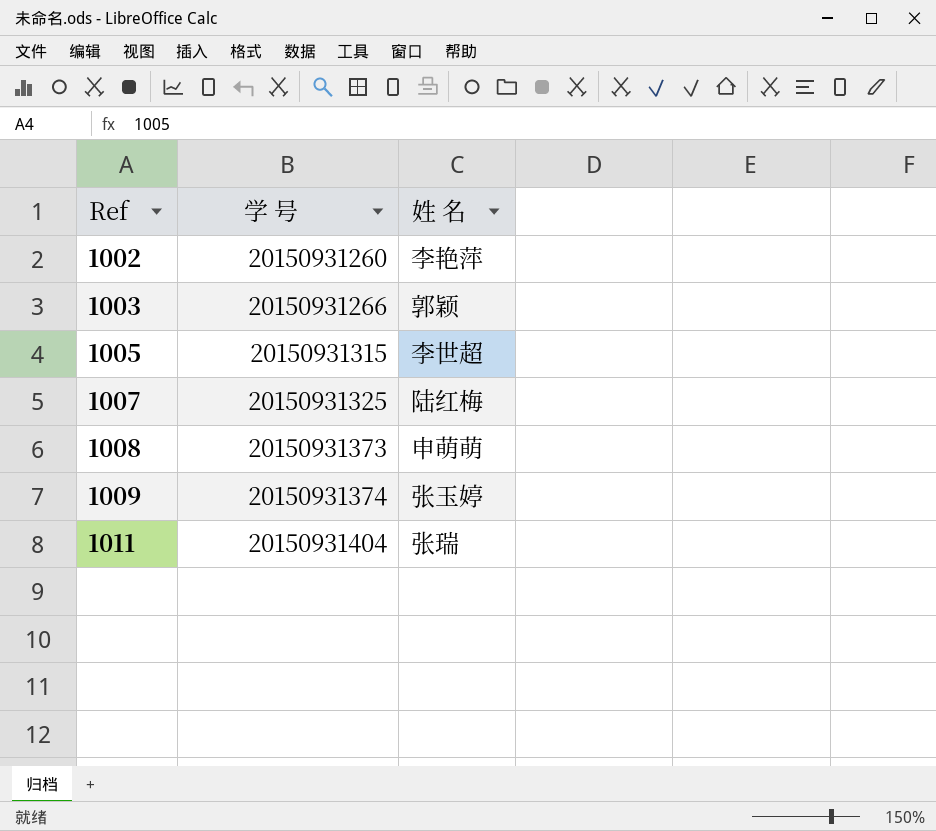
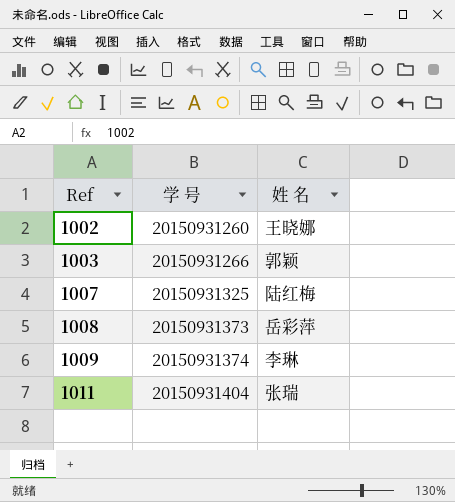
row 1005: 20150931315 | 李世超 -> none
1002 | 姓 名: 李艳萍 -> 王晓娜
1008 | 姓 名: 申萌萌 -> 岳彩萍
1009 | 姓 名: 张玉婷 -> 李琳

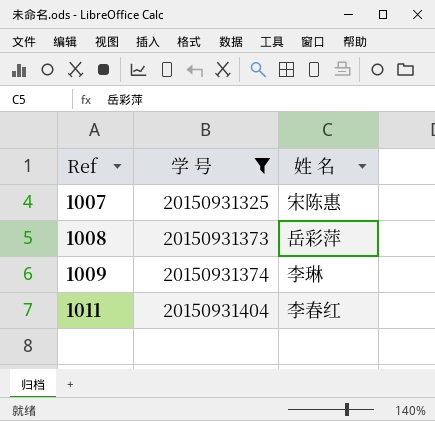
filter: none -> 学 号 >= 20150931325
1007 | 姓 名: 陆红梅 -> 宋陈惠
1011 | 姓 名: 张瑞 -> 李春红

